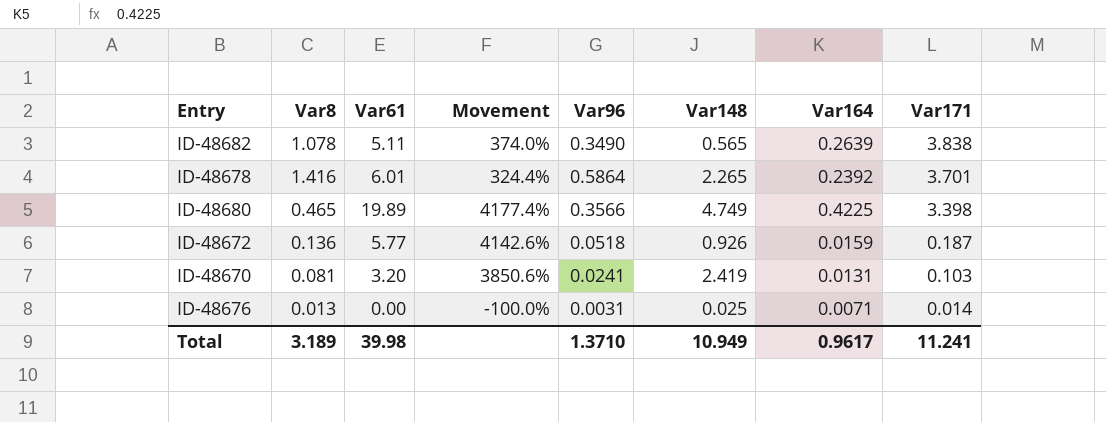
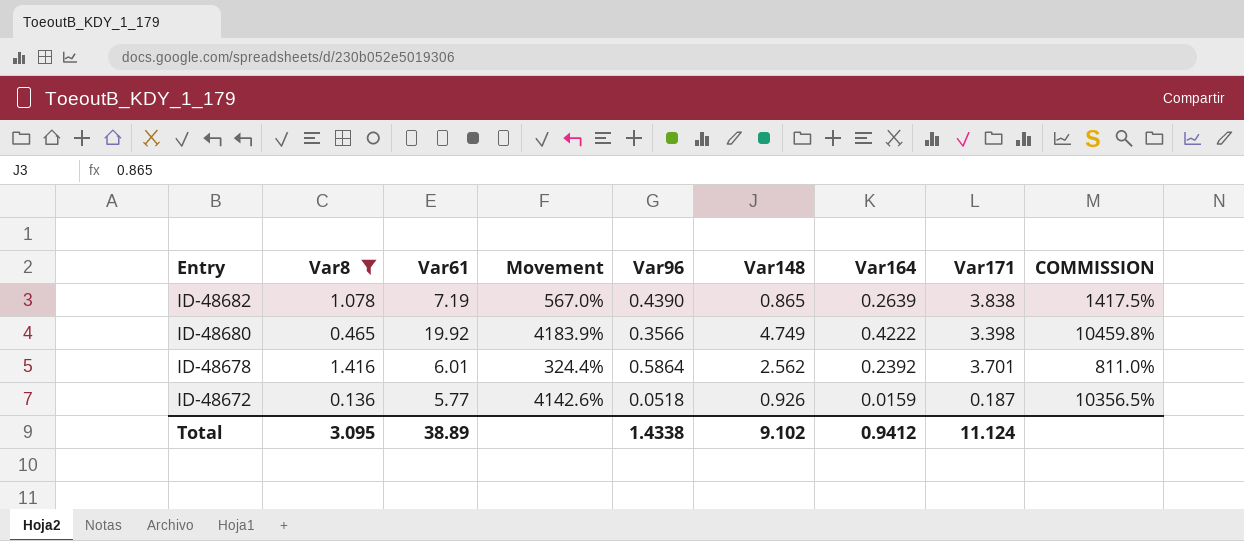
filter: none -> Var8 >= 0.136
row order: Var171 descending -> Entry descending
column COMMISSION | formula: none -> [Movement] * 2.5
ID-48682 | Var61: 5.11 -> 7.19
ID-48682 | Movement: 374.0% -> 567.0%
ID-48682 | Var96: 0.3490 -> 0.4390
ID-48682 | Var148: 0.565 -> 0.865
ID-48680 | Var61: 19.89 -> 19.92
ID-48680 | Movement: 4177.4% -> 4183.9%
ID-48680 | Var164: 0.4225 -> 0.4222
ID-48678 | Var148: 2.265 -> 2.562
Total | Var8: 3.189 -> 3.095
Total | Var61: 39.98 -> 38.89
Total | Var96: 1.3710 -> 1.4338
Total | Var148: 10.949 -> 9.102
Total | Var164: 0.9617 -> 0.9412
Total | Var171: 11.241 -> 11.124

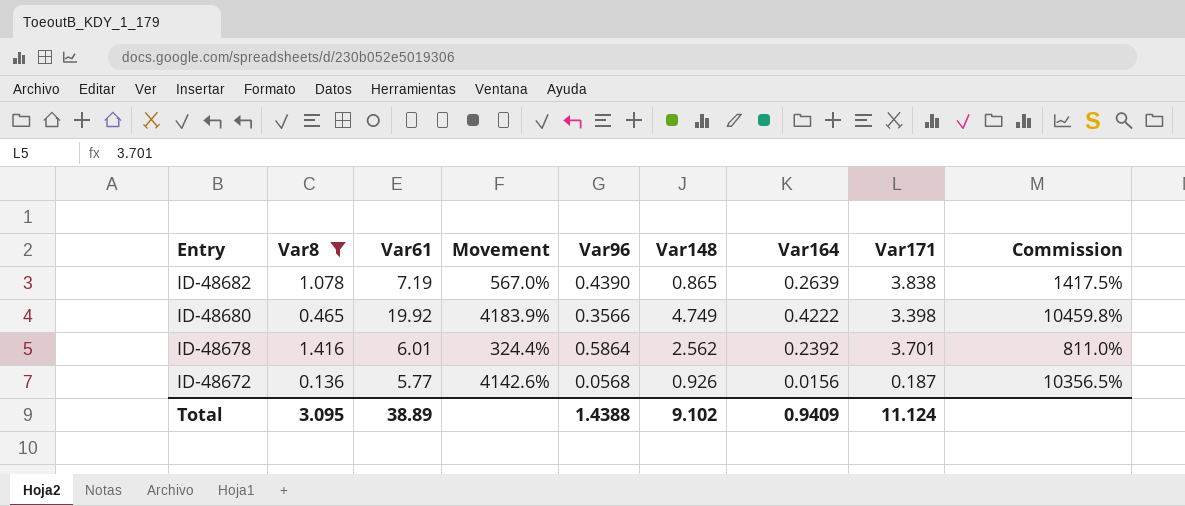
column name: COMMISSION -> Commission
ID-48672 | Var96: 0.0518 -> 0.0568
ID-48672 | Var164: 0.0159 -> 0.0156
Total | Var96: 1.4338 -> 1.4388
Total | Var164: 0.9412 -> 0.9409

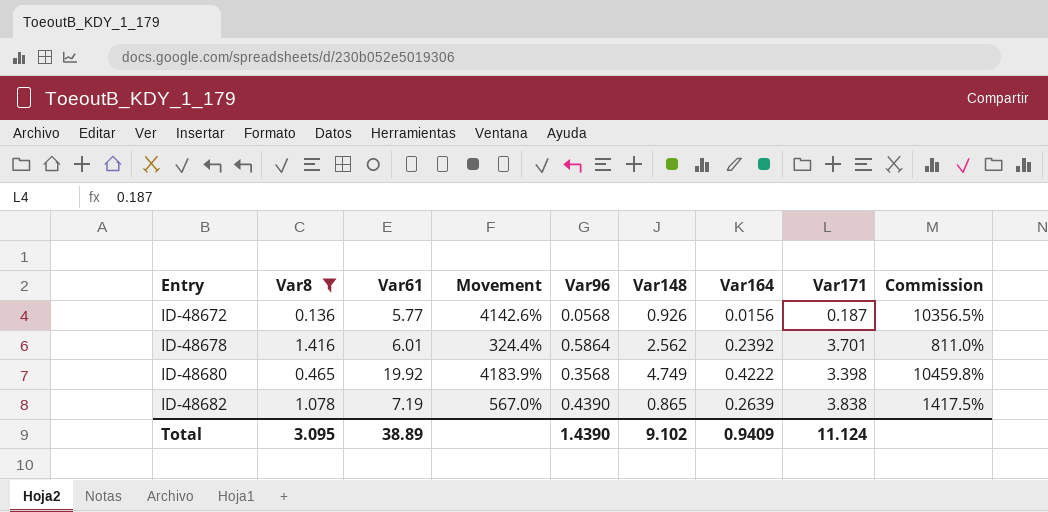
row order: Entry descending -> Entry ascending
ID-48680 | Var96: 0.3566 -> 0.3568
Total | Var96: 1.4388 -> 1.4390

